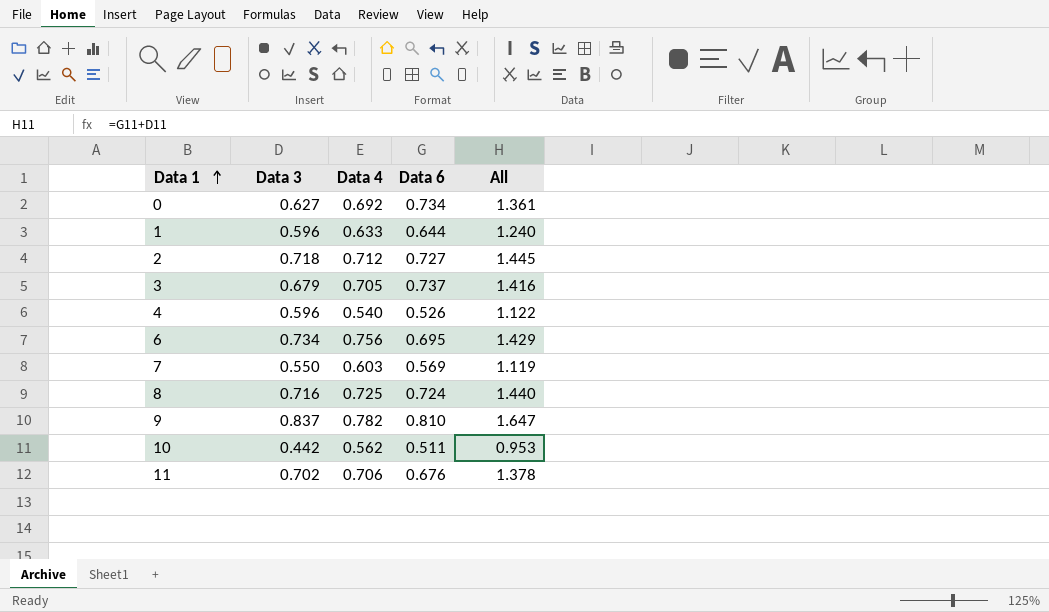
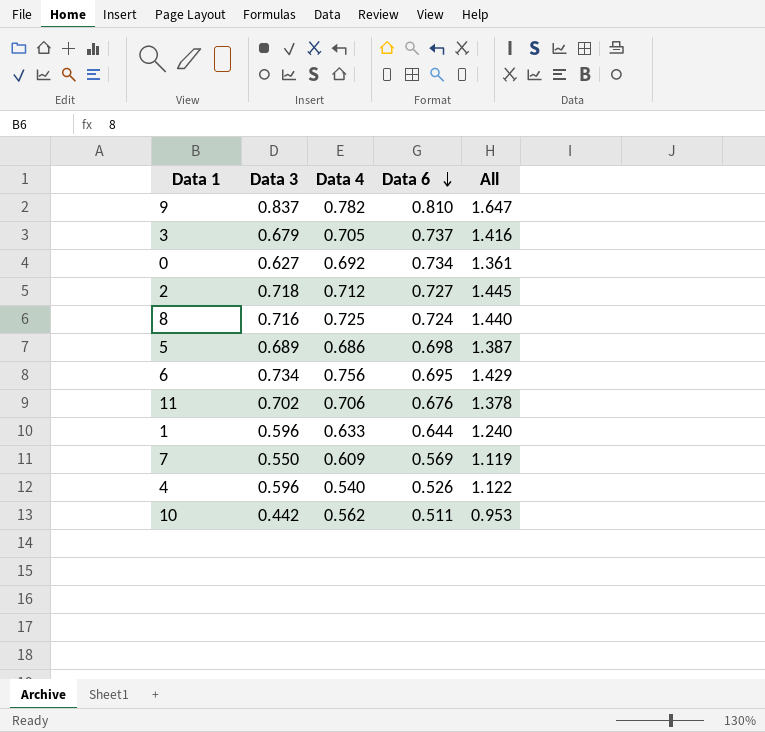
row order: Data 1 ascending -> Data 6 descending
row 5: none -> 0.689 | 0.686 | 0.698 | 1.387
7 | Data 4: 0.603 -> 0.609

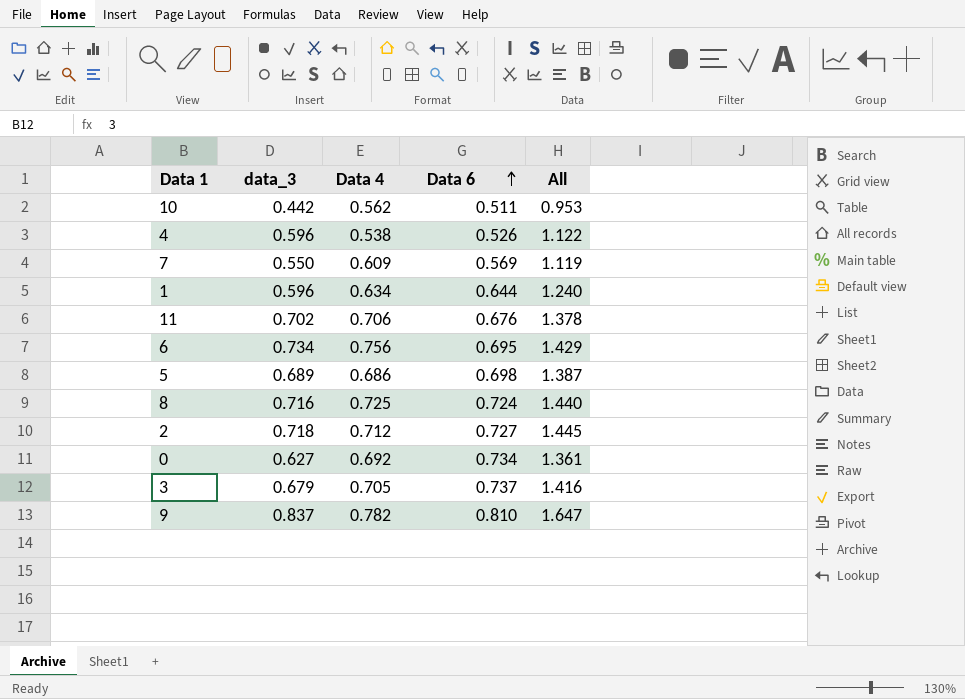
row order: Data 6 descending -> Data 6 ascending
column name: Data 3 -> data_3
4 | Data 4: 0.540 -> 0.538
1 | Data 4: 0.633 -> 0.634

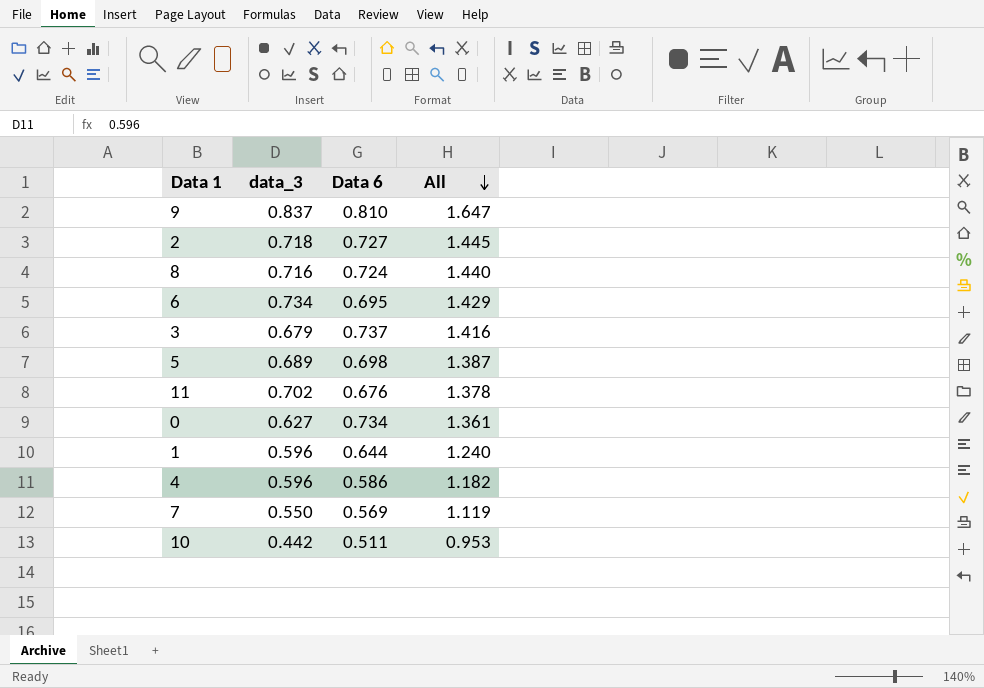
row order: Data 6 ascending -> All descending
column Data 4 | position: 3 -> none
4 | Data 6: 0.526 -> 0.586
4 | All: 1.122 -> 1.182

